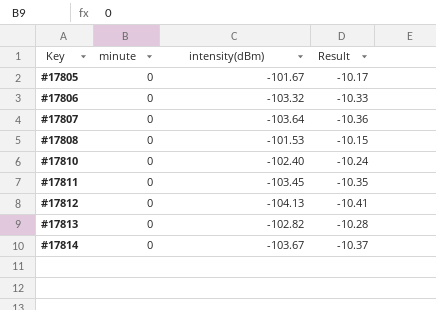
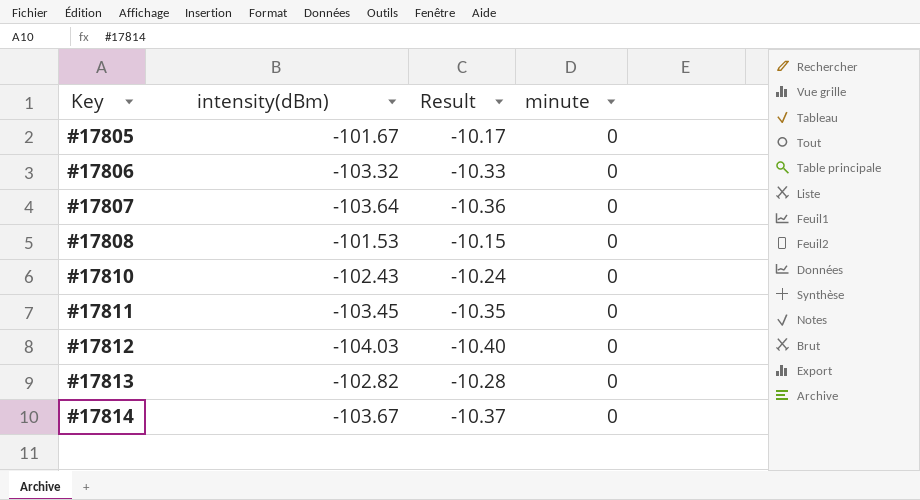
column minute | position: 2 -> 4
#17810 | intensity(dBm): -102.40 -> -102.43
#17812 | intensity(dBm): -104.13 -> -104.03
#17812 | Result: -10.41 -> -10.40

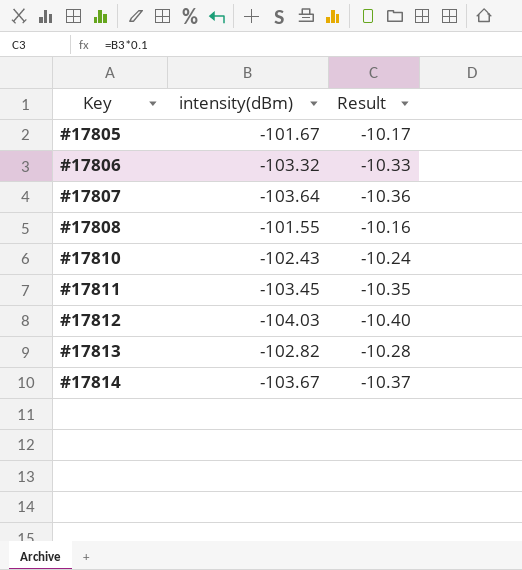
column minute | position: 4 -> none
#17808 | intensity(dBm): -101.53 -> -101.55
#17808 | Result: -10.15 -> -10.16

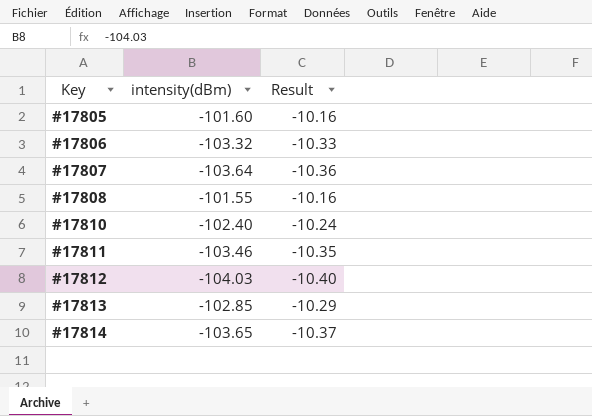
#17805 | intensity(dBm): -101.67 -> -101.60
#17805 | Result: -10.17 -> -10.16
#17810 | intensity(dBm): -102.43 -> -102.40
#17811 | intensity(dBm): -103.45 -> -103.46
#17813 | intensity(dBm): -102.82 -> -102.85
#17813 | Result: -10.28 -> -10.29
#17814 | intensity(dBm): -103.67 -> -103.65

